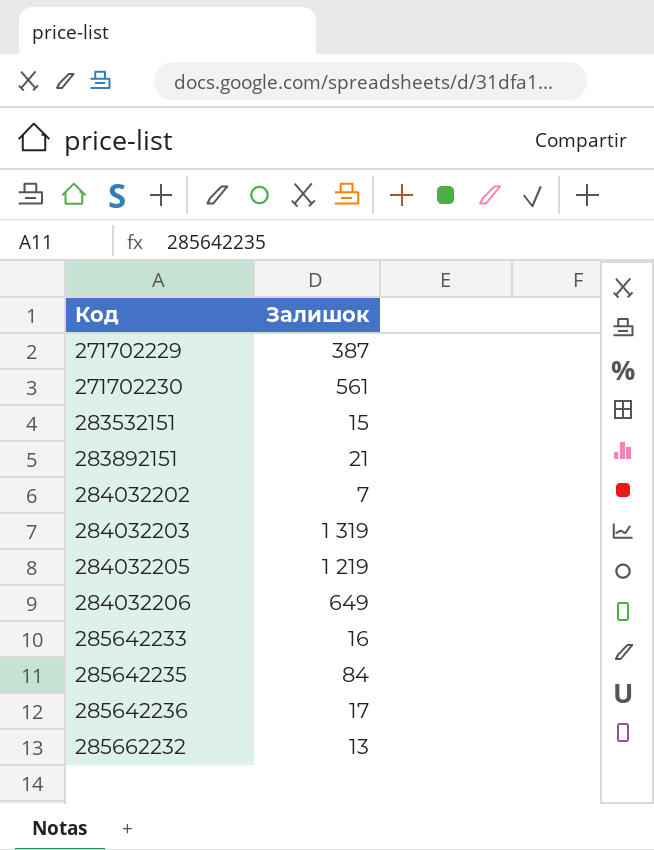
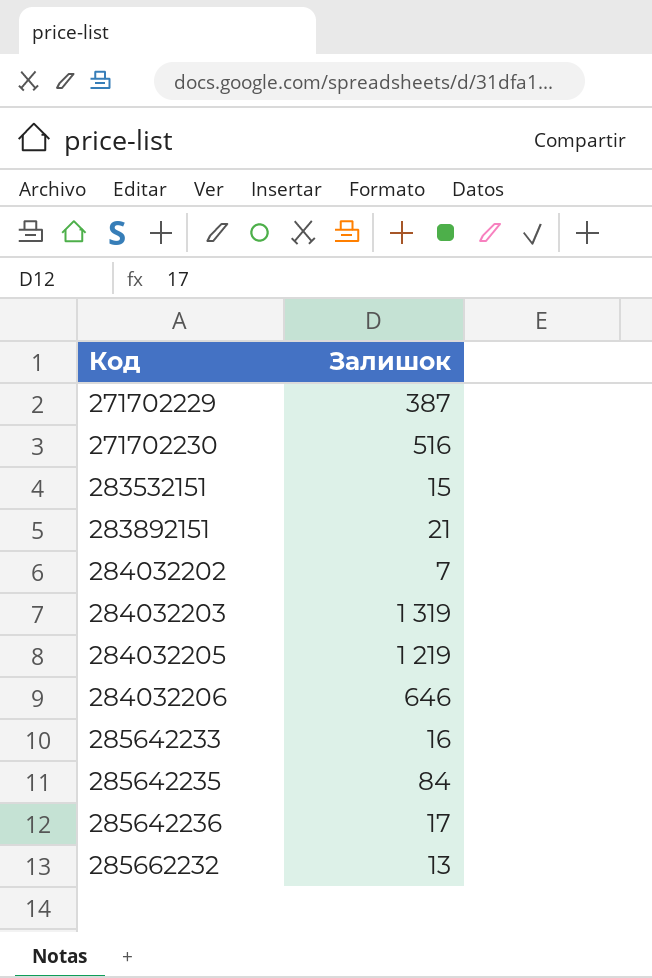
271702230 | Залишок: 561 -> 516
284032206 | Залишок: 649 -> 646

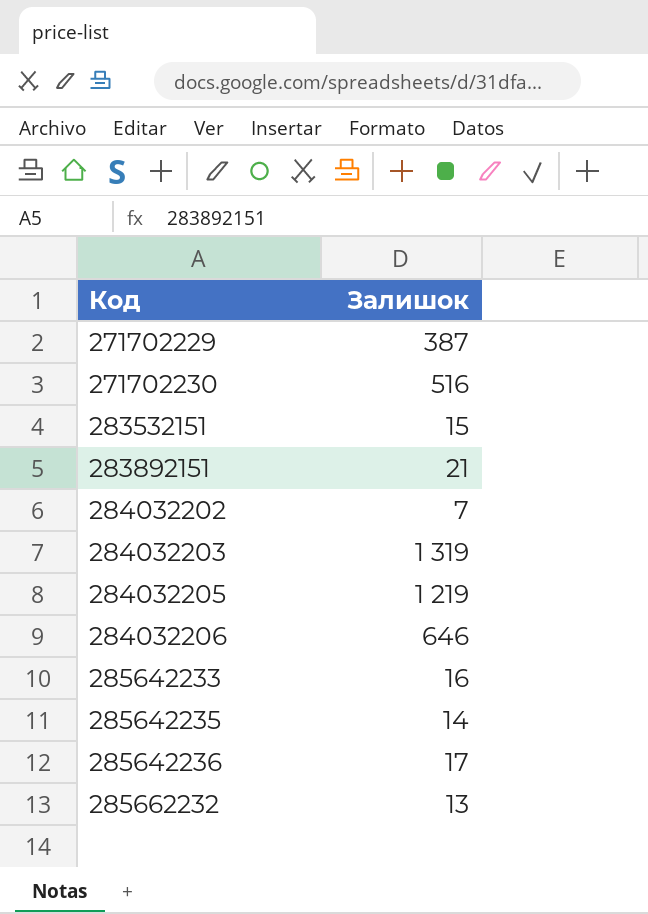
285642235 | Залишок: 84 -> 14

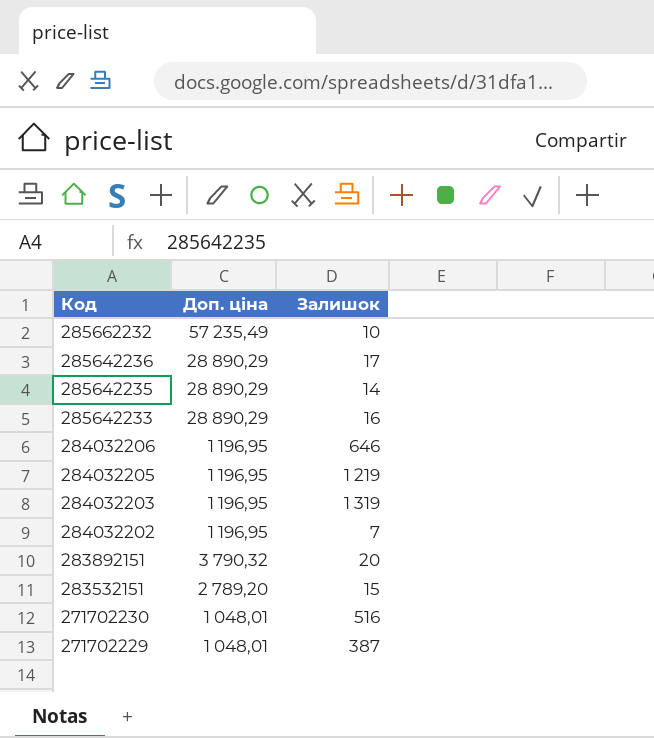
row order: Код ascending -> Код descending
column Доп. ціна | position: none -> 2
285662232 | Залишок: 13 -> 10
283892151 | Залишок: 21 -> 20

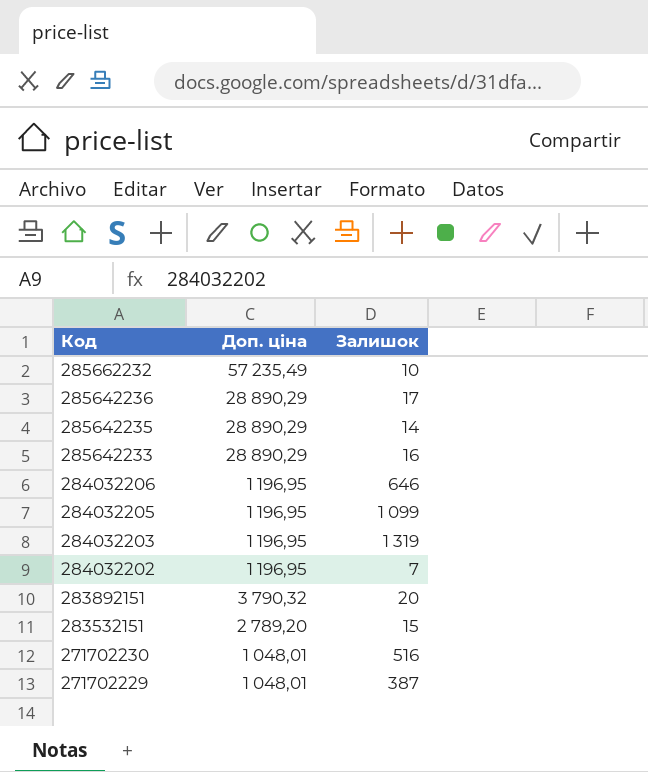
284032205 | Залишок: 1 219 -> 1 099

